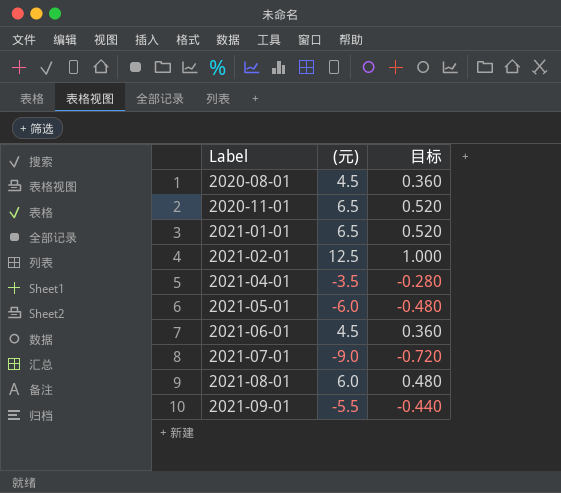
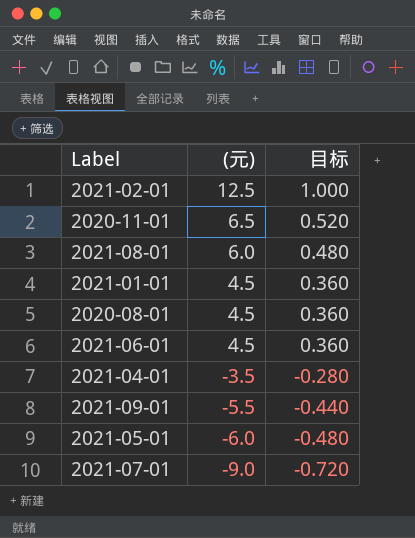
row order: Label ascending -> (元) descending
2021-01-01 | (元): 6.5 -> 4.5
2021-01-01 | 目标: 0.520 -> 0.360

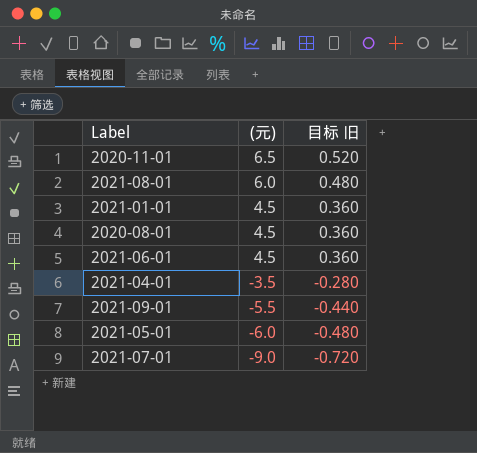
column name: 目标 -> 目标 旧
row 2021-02-01: 12.5 | 1.000 -> none

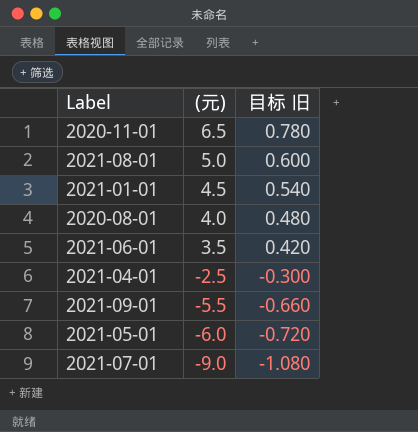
column 目标 旧 | formula: [(元)] * 0.08 -> [(元)] * 0.12
2021-08-01 | (元): 6.0 -> 5.0
2020-08-01 | (元): 4.5 -> 4.0
2021-06-01 | (元): 4.5 -> 3.5
2021-04-01 | (元): -3.5 -> -2.5

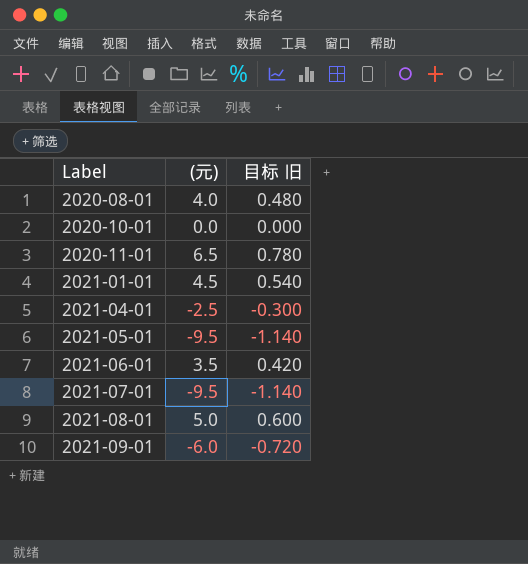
row order: (元) descending -> Label ascending
row 2020-10-01: none -> 0.0 | 0.000
2021-05-01 | (元): -6.0 -> -9.5
2021-05-01 | 目标 旧: -0.720 -> -1.140
2021-07-01 | (元): -9.0 -> -9.5
2021-07-01 | 目标 旧: -1.080 -> -1.140
2021-09-01 | (元): -5.5 -> -6.0
2021-09-01 | 目标 旧: -0.660 -> -0.720

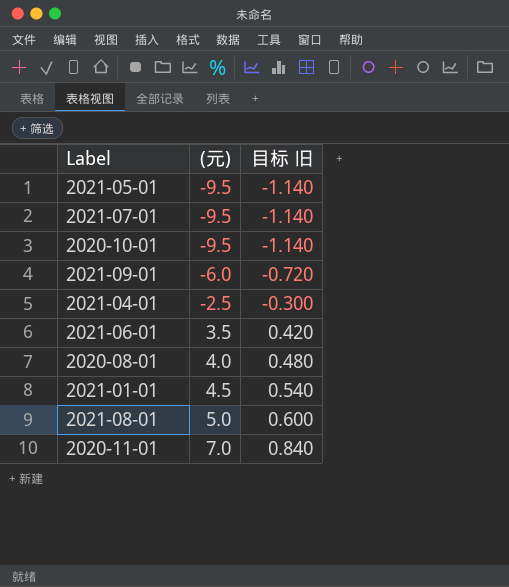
row order: Label ascending -> (元) ascending
2020-10-01 | (元): 0.0 -> -9.5
2020-10-01 | 目标 旧: 0.000 -> -1.140
2020-11-01 | (元): 6.5 -> 7.0
2020-11-01 | 目标 旧: 0.780 -> 0.840

